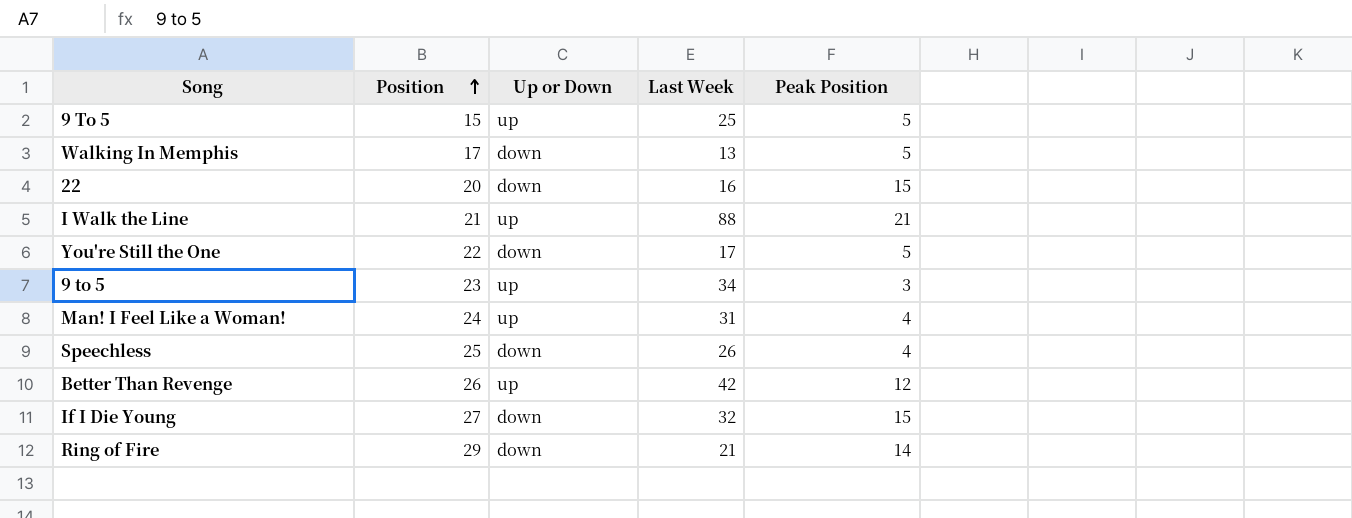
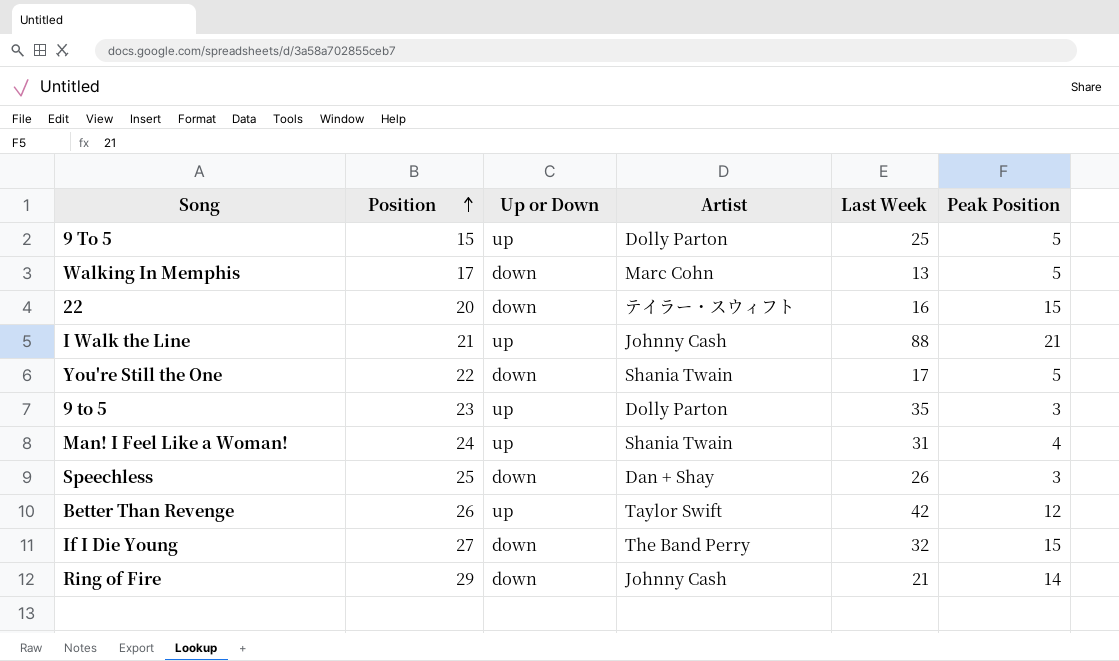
column Artist | position: none -> 4
9 to 5 | Last Week: 34 -> 35
Speechless | Peak Position: 4 -> 3

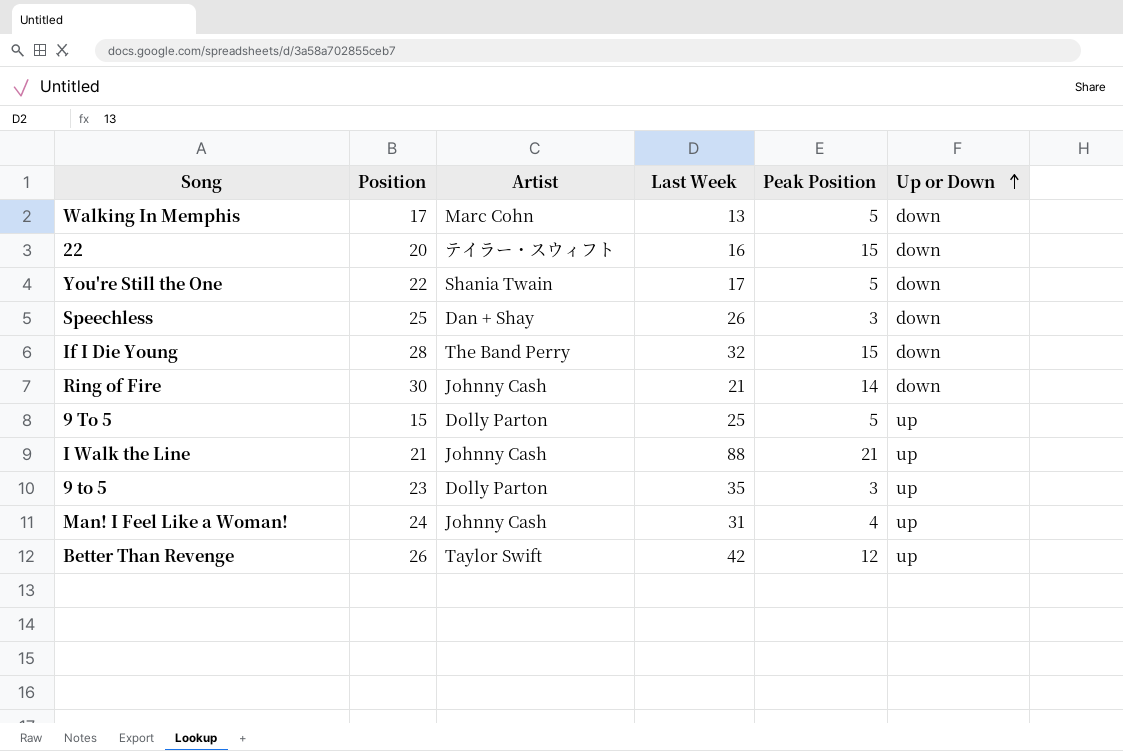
row order: Position ascending -> Up or Down ascending
column Up or Down | position: 3 -> 6
If I Die Young | Position: 27 -> 28
Ring of Fire | Position: 29 -> 30
Man! I Feel Like a Woman! | Artist: Shania Twain -> Johnny Cash

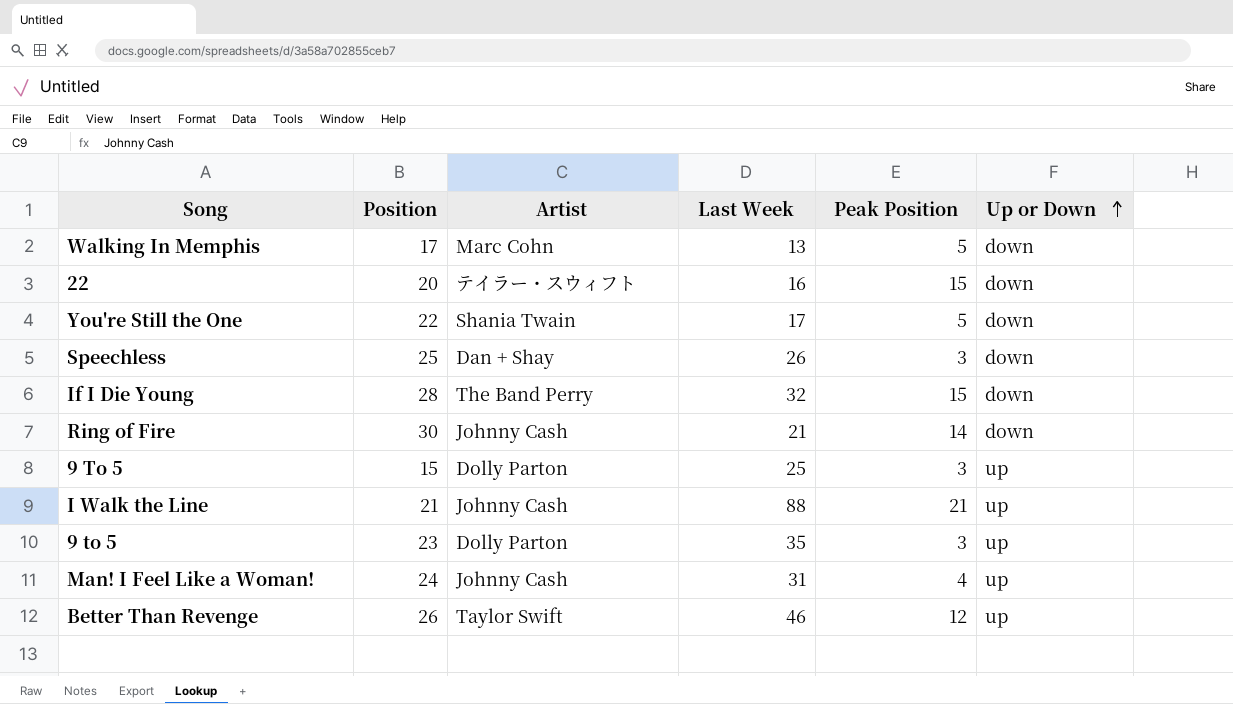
9 To 5 | Peak Position: 5 -> 3
Better Than Revenge | Last Week: 42 -> 46

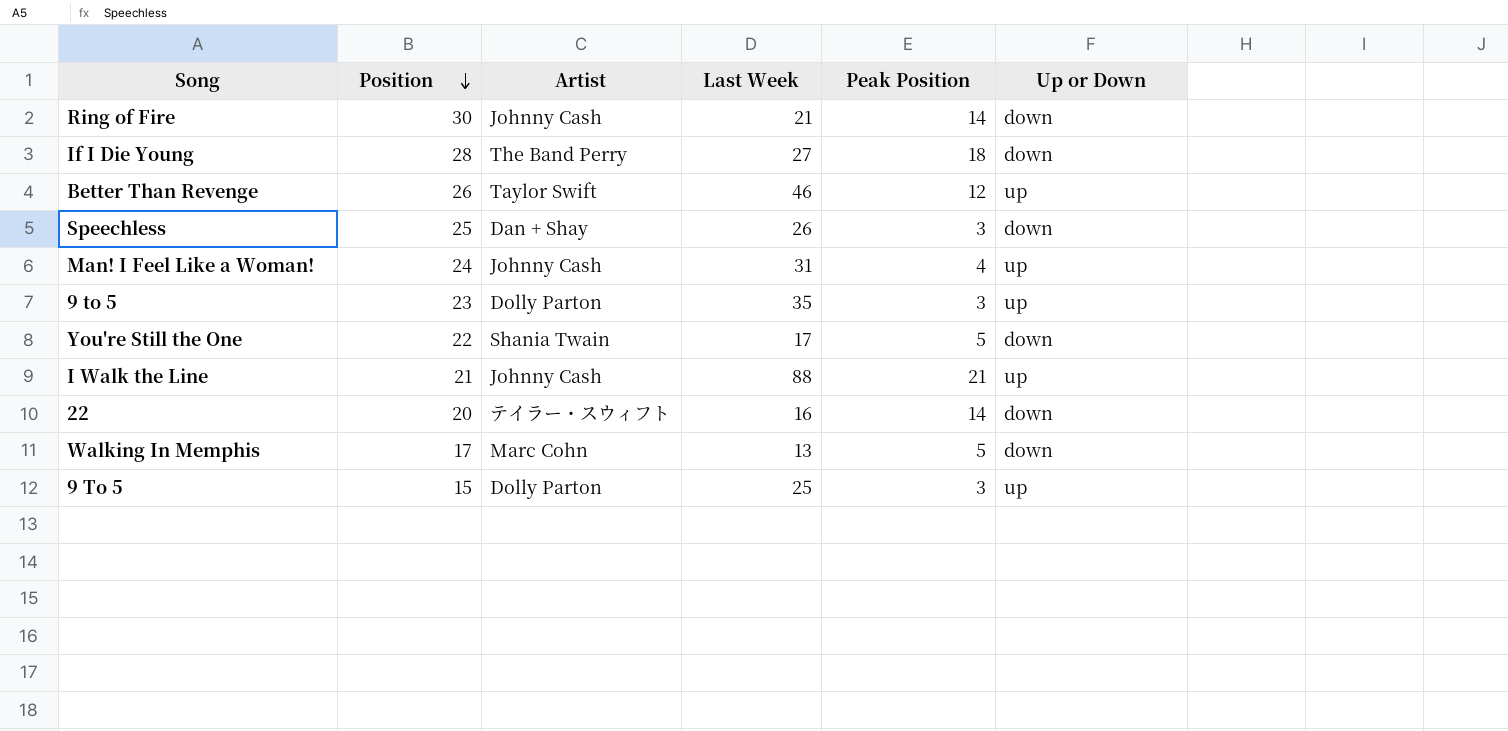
row order: Up or Down ascending -> Position descending
If I Die Young | Last Week: 32 -> 27
If I Die Young | Peak Position: 15 -> 18
22 | Peak Position: 15 -> 14

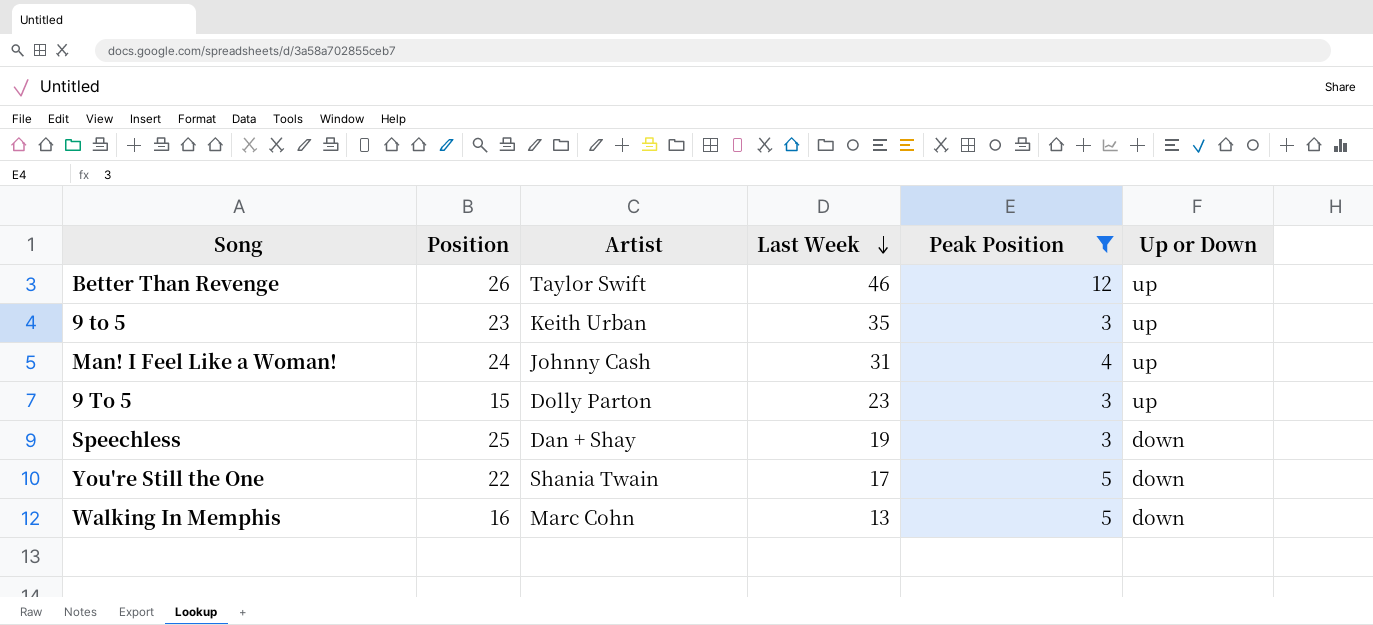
filter: none -> Peak Position <= 12
row order: Position descending -> Last Week descending
9 to 5 | Artist: Dolly Parton -> Keith Urban
9 To 5 | Last Week: 25 -> 23
Speechless | Last Week: 26 -> 19
Walking In Memphis | Position: 17 -> 16

